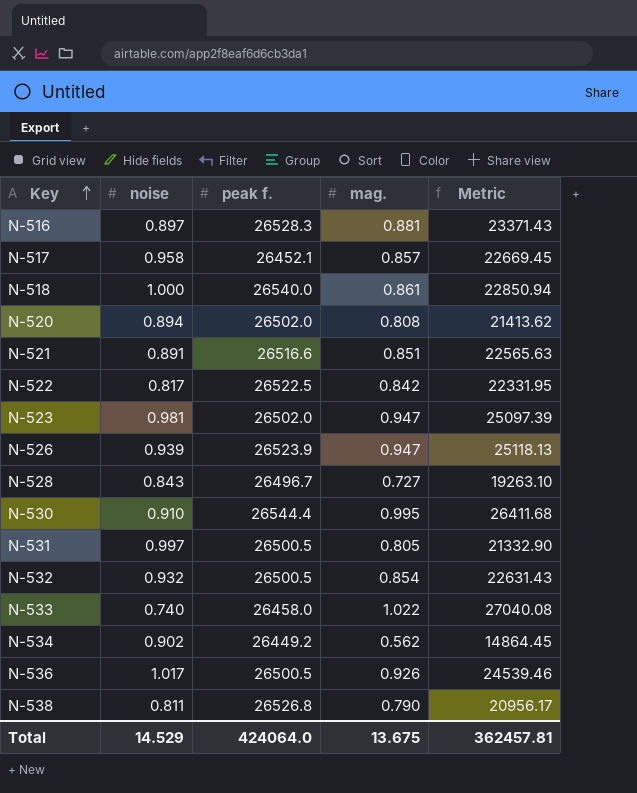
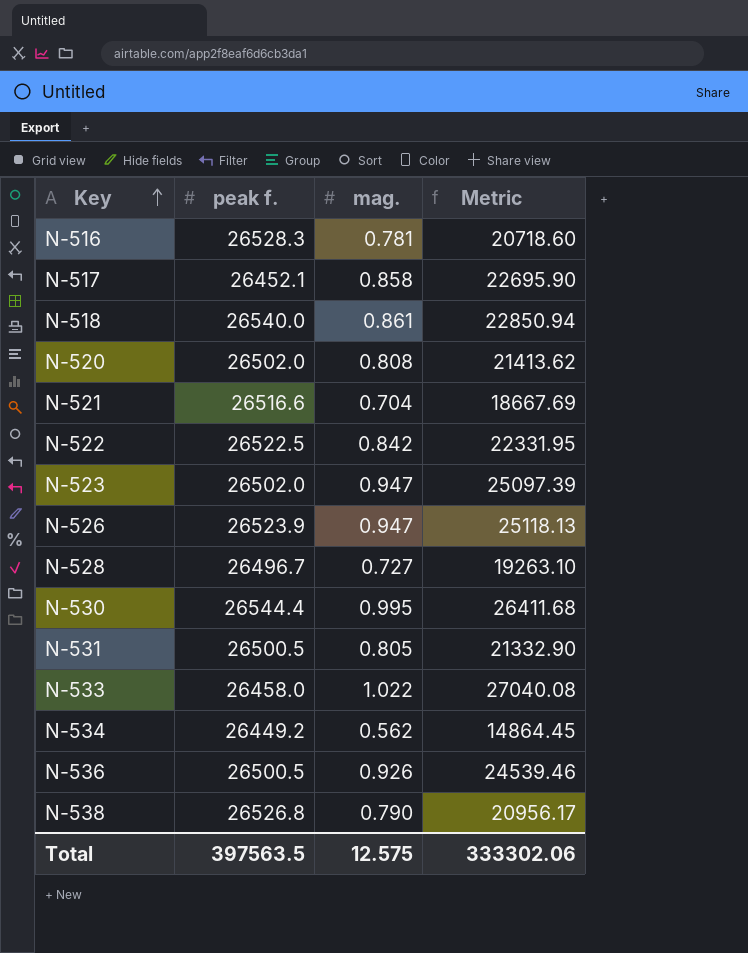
column noise | position: 2 -> none
row N-532: 0.932 | 26500.5 | 0.854 | 22631.43 -> none
N-516 | mag.: 0.881 -> 0.781
N-516 | Metric: 23371.43 -> 20718.60
N-517 | mag.: 0.857 -> 0.858
N-517 | Metric: 22669.45 -> 22695.90
N-521 | mag.: 0.851 -> 0.704
N-521 | Metric: 22565.63 -> 18667.69
Total | peak f.: 424064.0 -> 397563.5
Total | mag.: 13.675 -> 12.575
Total | Metric: 362457.81 -> 333302.06

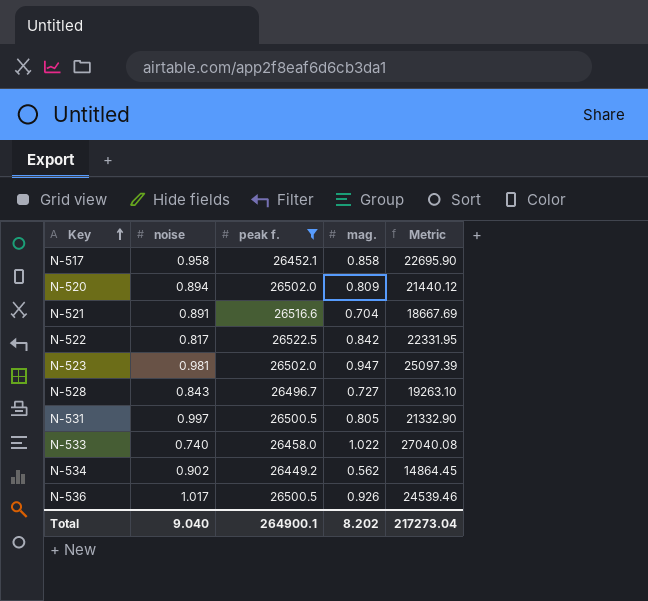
filter: none -> peak f. <= 26522.5
column noise | position: none -> 2
N-520 | mag.: 0.808 -> 0.809
N-520 | Metric: 21413.62 -> 21440.12
Total | peak f.: 397563.5 -> 264900.1
Total | mag.: 12.575 -> 8.202
Total | Metric: 333302.06 -> 217273.04

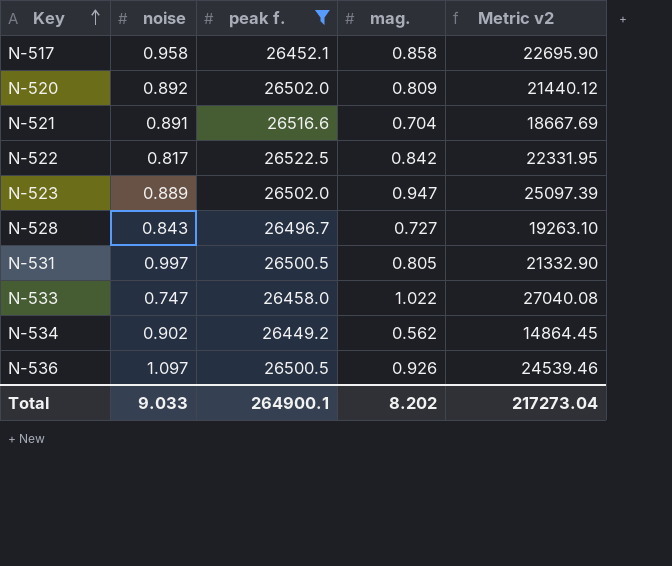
column name: Metric -> Metric v2
N-520 | noise: 0.894 -> 0.892
N-523 | noise: 0.981 -> 0.889
N-533 | noise: 0.740 -> 0.747
N-536 | noise: 1.017 -> 1.097
Total | noise: 9.040 -> 9.033

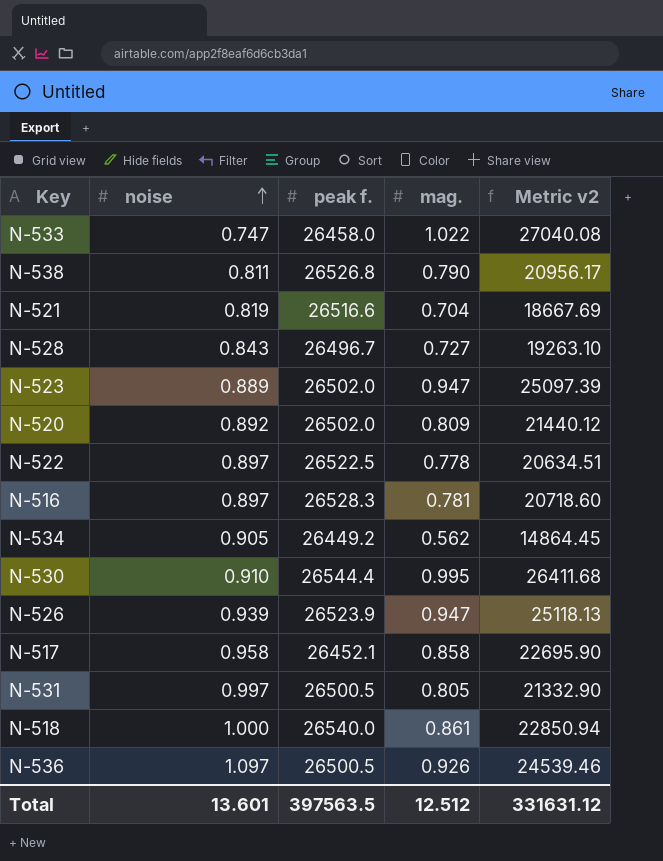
filter: peak f. <= 26522.5 -> none
row order: Key ascending -> noise ascending
N-521 | noise: 0.891 -> 0.819
N-522 | noise: 0.817 -> 0.897
N-522 | mag.: 0.842 -> 0.778
N-522 | Metric v2: 22331.95 -> 20634.51
N-534 | noise: 0.902 -> 0.905
Total | noise: 9.033 -> 13.601
Total | peak f.: 264900.1 -> 397563.5
Total | mag.: 8.202 -> 12.512
Total | Metric v2: 217273.04 -> 331631.12

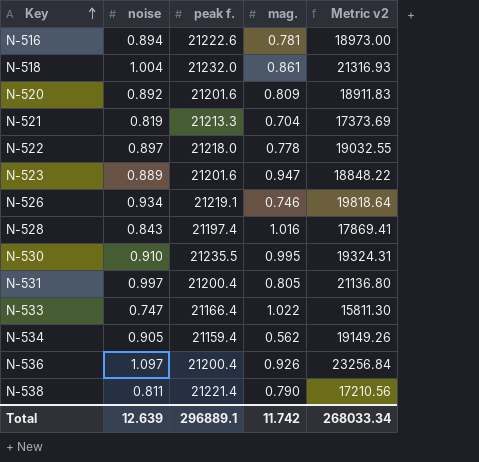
row order: noise ascending -> Key ascending
column Metric v2 | formula: [peak f.] * [mag.] -> [noise] * [peak f.]
row N-517: 0.958 | 26452.1 | 0.858 | 22695.90 -> none
N-516 | noise: 0.897 -> 0.894
N-516 | peak f.: 26528.3 -> 21222.6
N-518 | noise: 1.000 -> 1.004
N-518 | peak f.: 26540.0 -> 21232.0
N-520 | peak f.: 26502.0 -> 21201.6
N-521 | peak f.: 26516.6 -> 21213.3
N-522 | peak f.: 26522.5 -> 21218.0
N-523 | peak f.: 26502.0 -> 21201.6
N-526 | noise: 0.939 -> 0.934
N-526 | peak f.: 26523.9 -> 21219.1
N-526 | mag.: 0.947 -> 0.746
N-528 | peak f.: 26496.7 -> 21197.4
N-528 | mag.: 0.727 -> 1.016
N-530 | peak f.: 26544.4 -> 21235.5
N-531 | peak f.: 26500.5 -> 21200.4
N-533 | peak f.: 26458.0 -> 21166.4
N-534 | peak f.: 26449.2 -> 21159.4
N-536 | peak f.: 26500.5 -> 21200.4
N-538 | peak f.: 26526.8 -> 21221.4
Total | noise: 13.601 -> 12.639
Total | peak f.: 397563.5 -> 296889.1
Total | mag.: 12.512 -> 11.742
Total | Metric v2: 331631.12 -> 268033.34

